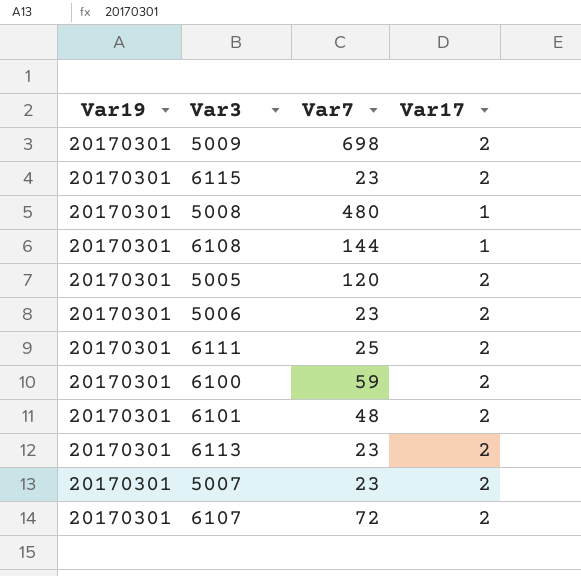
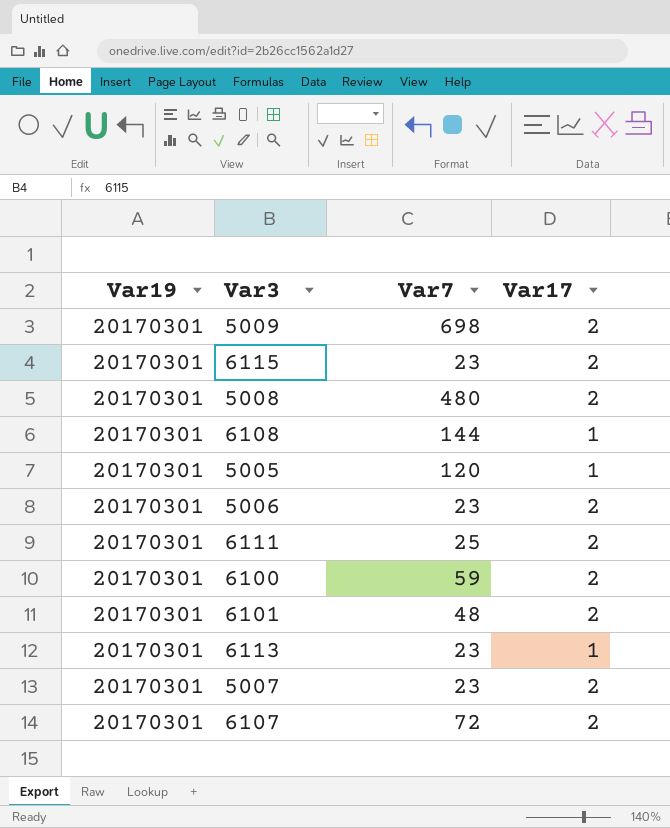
5008 | Var17: 1 -> 2
5005 | Var17: 2 -> 1
6113 | Var17: 2 -> 1

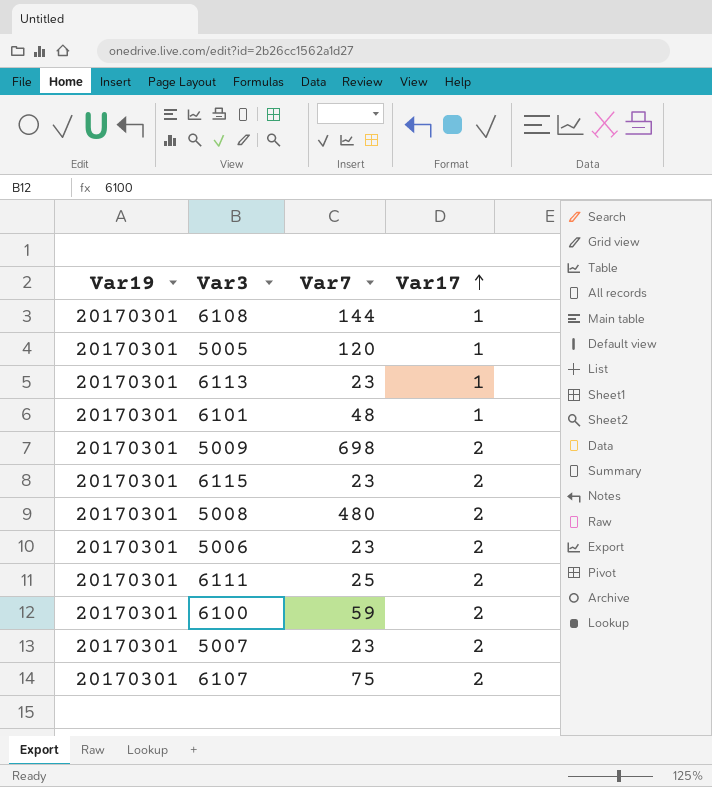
row order: none -> Var17 ascending
6101 | Var17: 2 -> 1
6107 | Var7: 72 -> 75

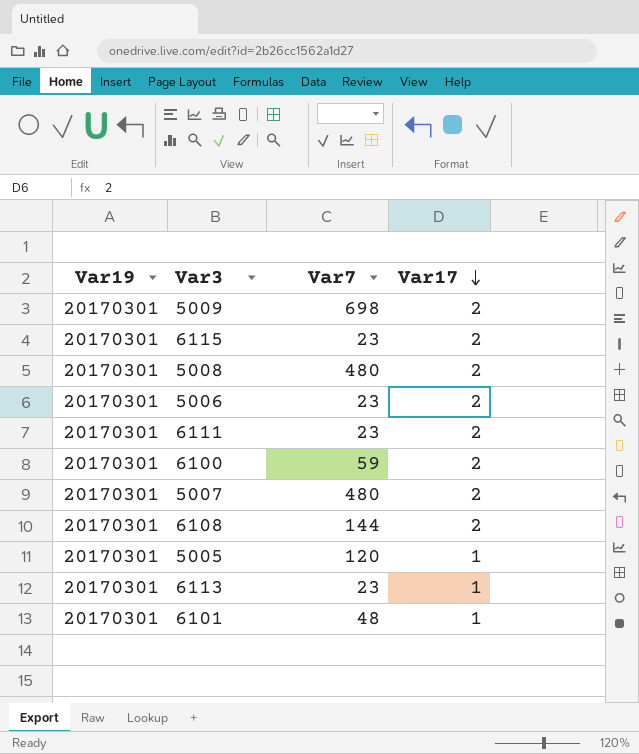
row order: Var17 ascending -> Var17 descending
row 6107: 20170301 | 75 | 2 -> none
6111 | Var7: 25 -> 23
5007 | Var7: 23 -> 480
6108 | Var17: 1 -> 2

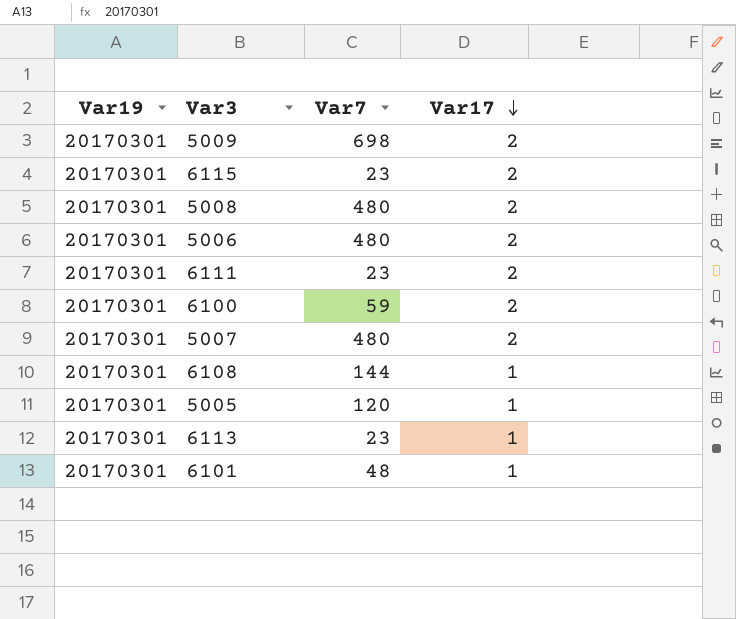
5006 | Var7: 23 -> 480
6108 | Var17: 2 -> 1

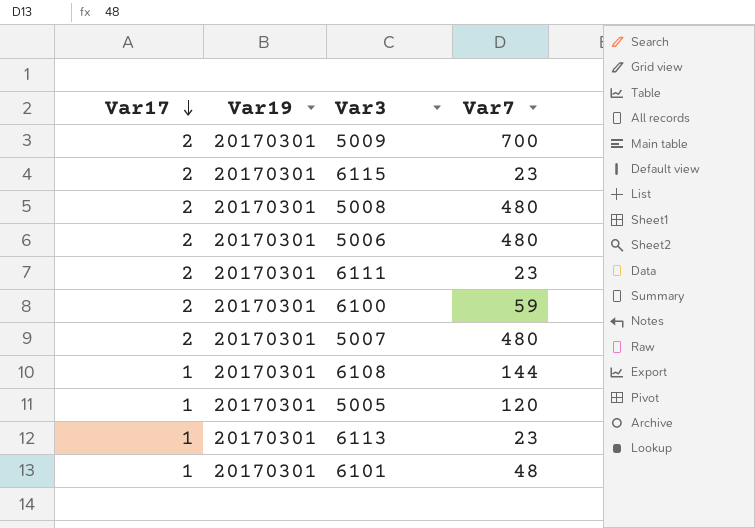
column Var17 | position: 4 -> 1
5009 | Var7: 698 -> 700

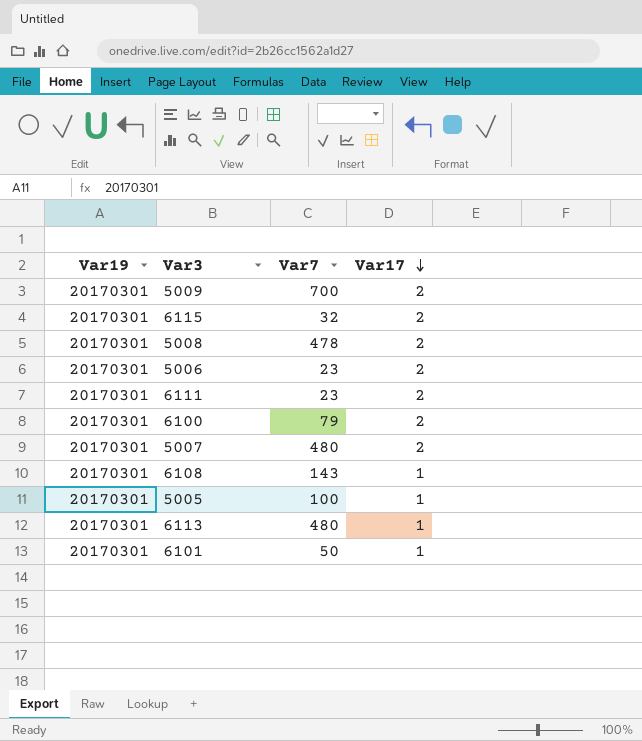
column Var17 | position: 1 -> 4
6115 | Var7: 23 -> 32
5008 | Var7: 480 -> 478
5006 | Var7: 480 -> 23
6100 | Var7: 59 -> 79
6108 | Var7: 144 -> 143
5005 | Var7: 120 -> 100
6113 | Var7: 23 -> 480
6101 | Var7: 48 -> 50

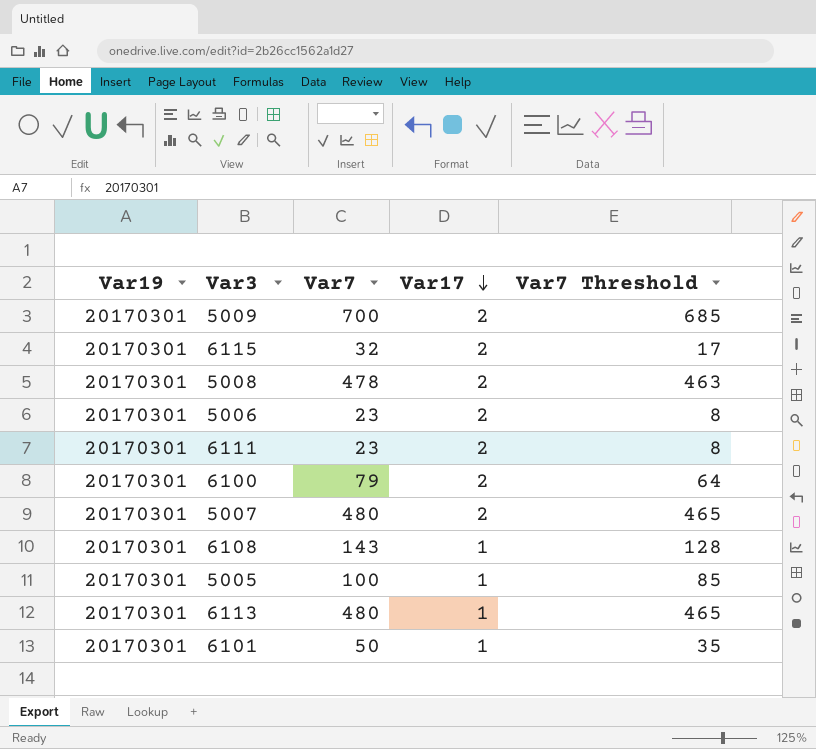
column Var7 Threshold | formula: none -> [Var7] - 15

